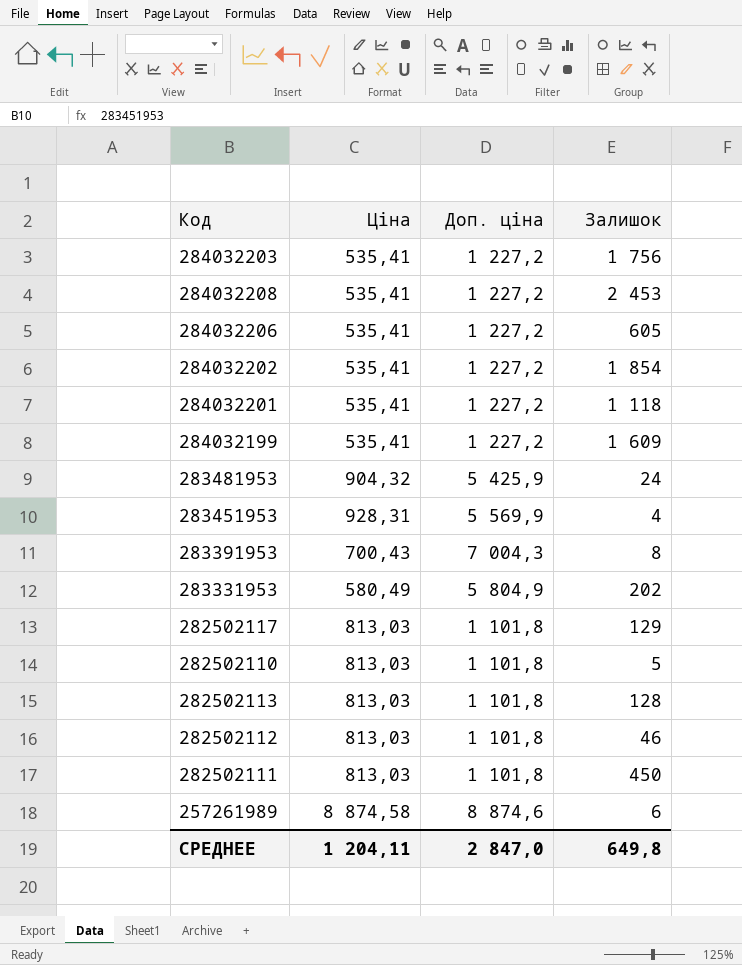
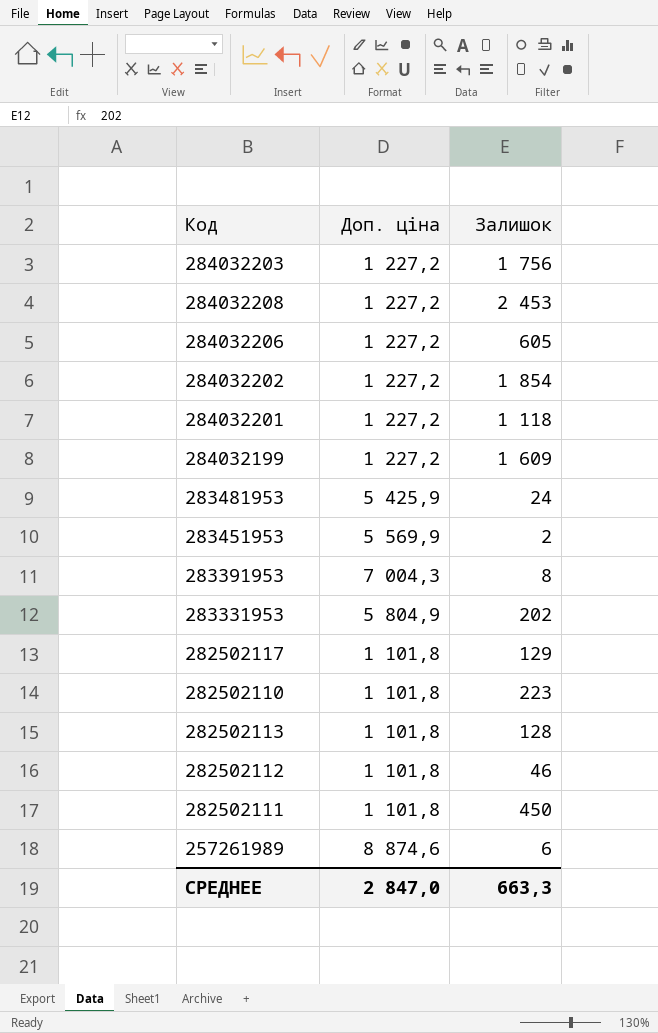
column Ціна | position: 2 -> none
283451953 | Залишок: 4 -> 2
282502110 | Залишок: 5 -> 223
СРЕДНЕЕ | Залишок: 649,8 -> 663,3

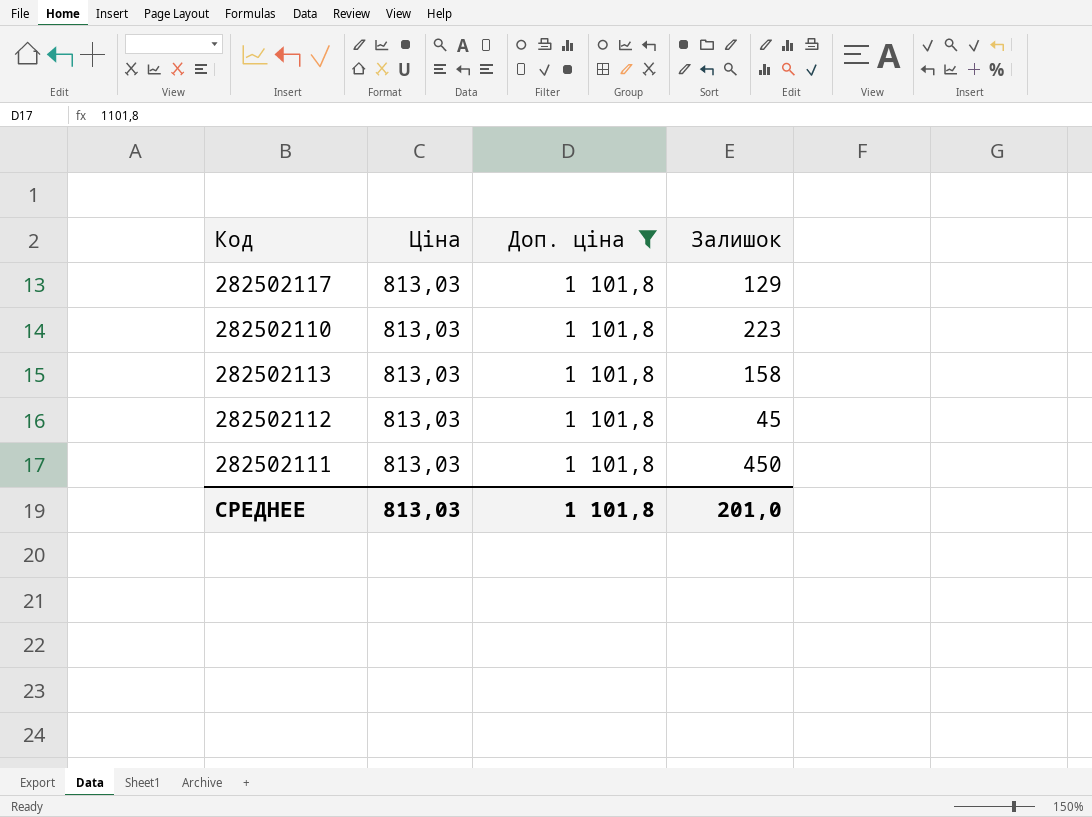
filter: none -> Доп. ціна = 1 101,8
column Ціна | position: none -> 2
282502113 | Залишок: 128 -> 158
282502112 | Залишок: 46 -> 45
СРЕДНЕЕ | Доп. ціна: 2 847,0 -> 1 101,8
СРЕДНЕЕ | Залишок: 663,3 -> 201,0

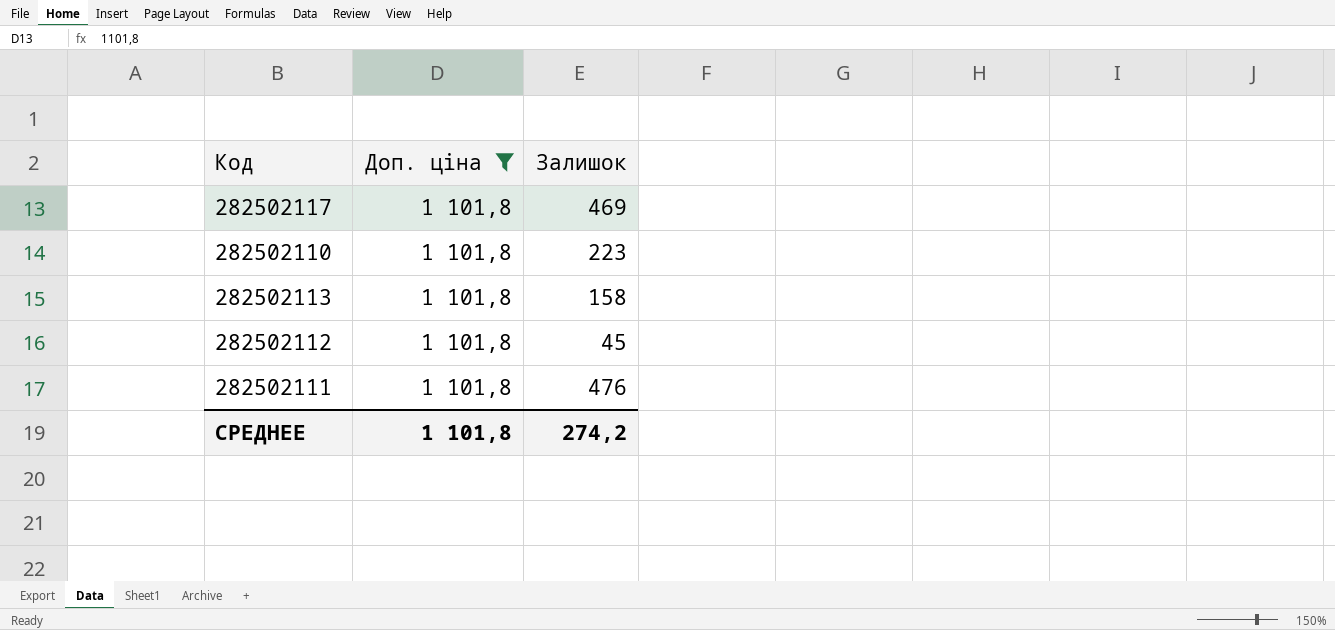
column Ціна | position: 2 -> none
282502117 | Залишок: 129 -> 469
282502111 | Залишок: 450 -> 476
СРЕДНЕЕ | Залишок: 201,0 -> 274,2

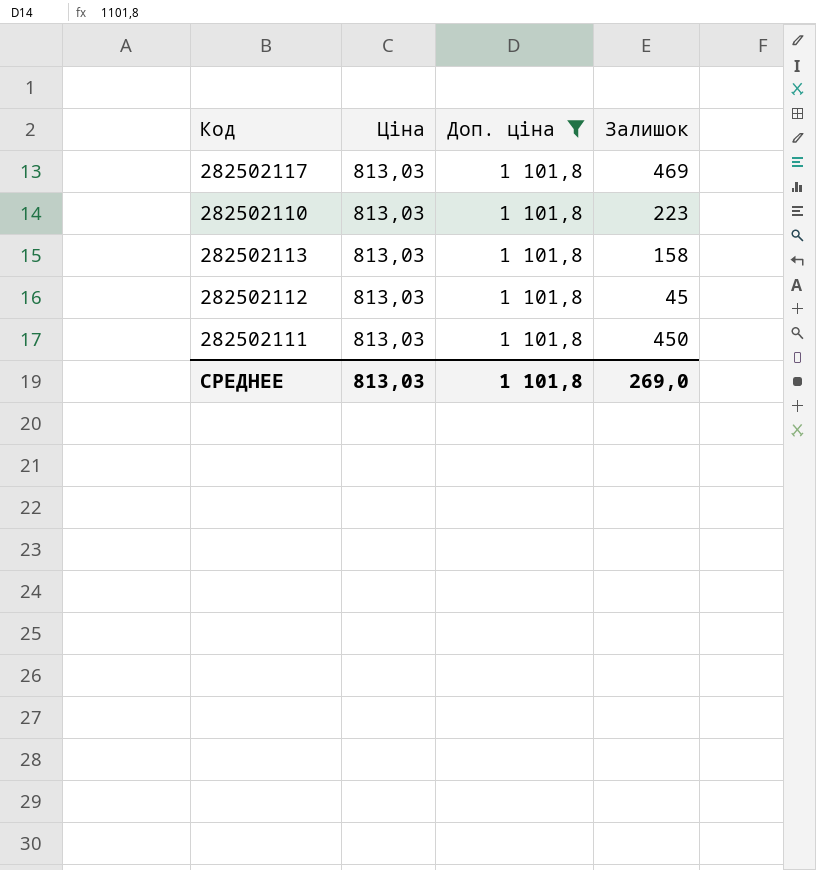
column Ціна | position: none -> 2
282502111 | Залишок: 476 -> 450
СРЕДНЕЕ | Залишок: 274,2 -> 269,0

